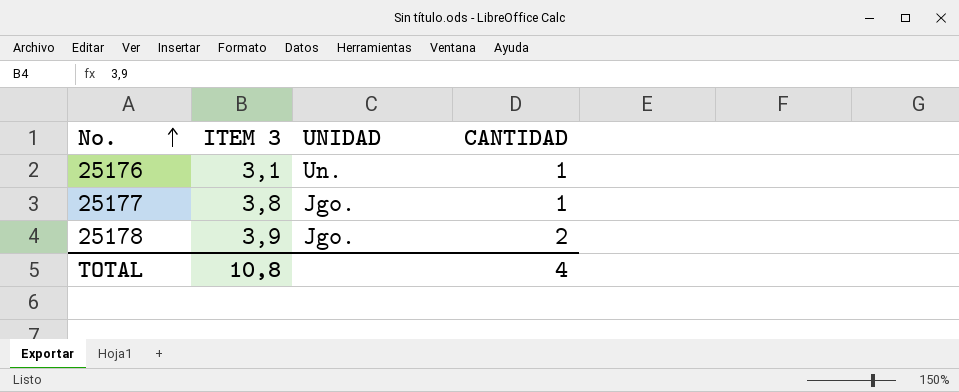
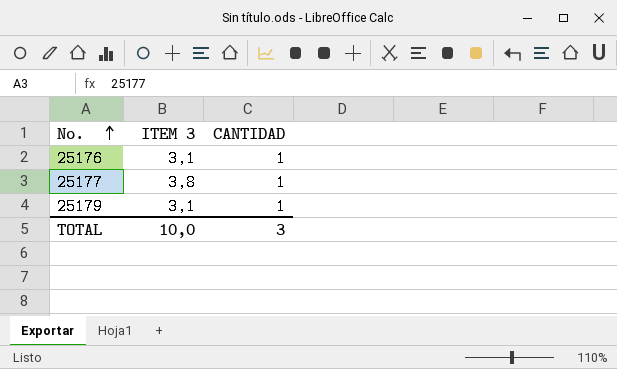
column UNIDAD | position: 3 -> none
row 25178: 3,9 | Jgo. | 2 -> none
row 25179: none -> 3,1 | 1
TOTAL | ITEM 3: 10,8 -> 10,0
TOTAL | CANTIDAD: 4 -> 3

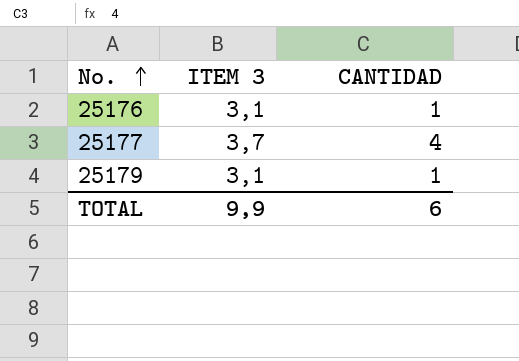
25177 | ITEM 3: 3,8 -> 3,7
25177 | CANTIDAD: 1 -> 4
TOTAL | ITEM 3: 10,0 -> 9,9
TOTAL | CANTIDAD: 3 -> 6

